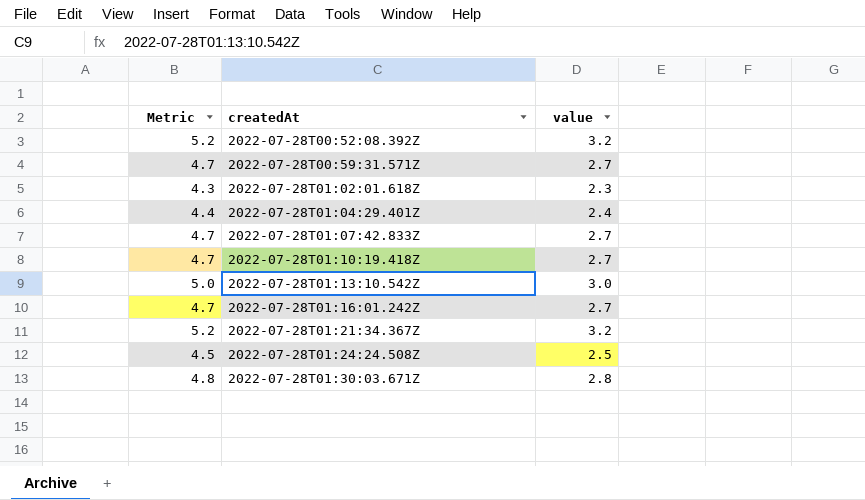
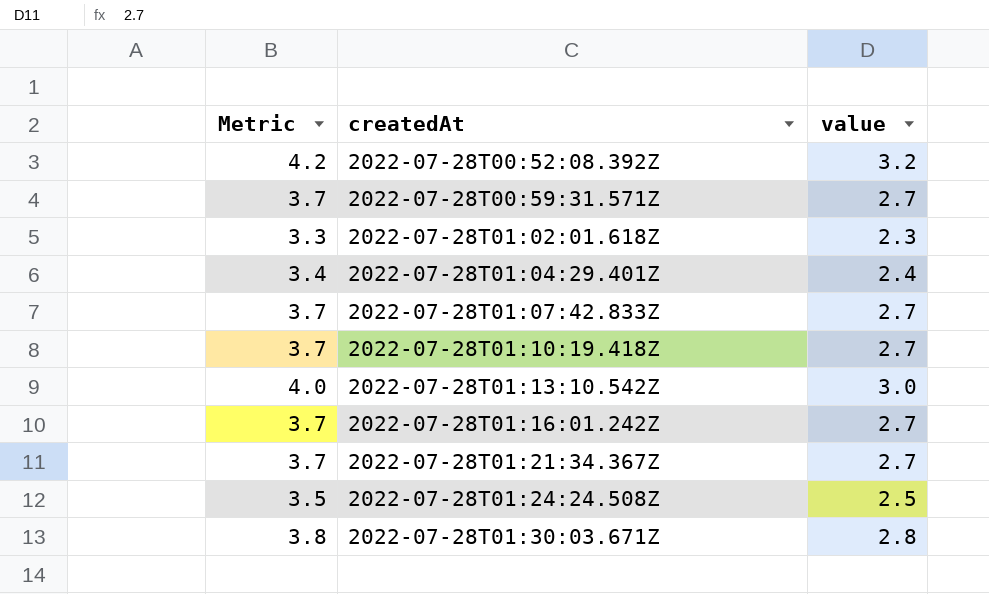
column Metric | formula: [value] + 2 -> [value] + 1
2022-07-28T01:21:34.367Z | value: 3.2 -> 2.7

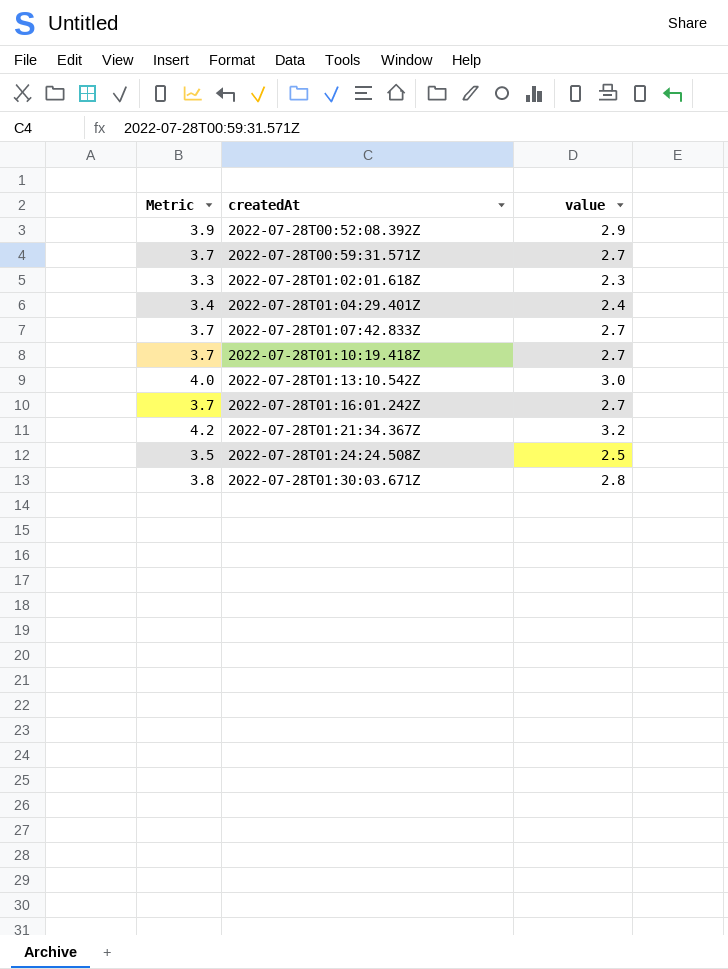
2022-07-28T00:52:08.392Z | Metric: 4.2 -> 3.9
2022-07-28T00:52:08.392Z | value: 3.2 -> 2.9
2022-07-28T01:21:34.367Z | Metric: 3.7 -> 4.2
2022-07-28T01:21:34.367Z | value: 2.7 -> 3.2

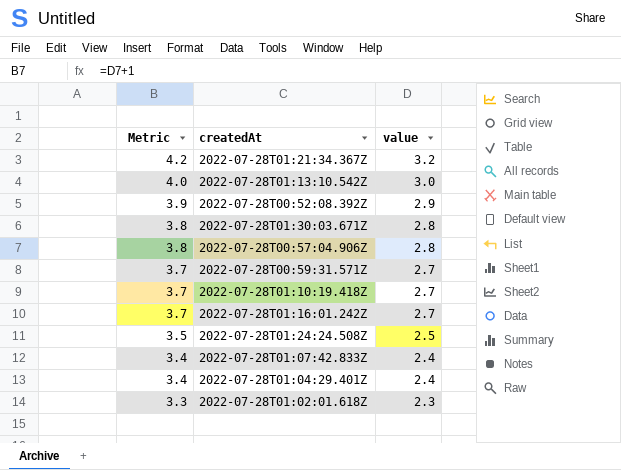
row order: createdAt ascending -> Metric descending
row 2022-07-28T00:57:04.906Z: none -> 3.8 | 2.8
2022-07-28T01:07:42.833Z | Metric: 3.7 -> 3.4
2022-07-28T01:07:42.833Z | value: 2.7 -> 2.4

